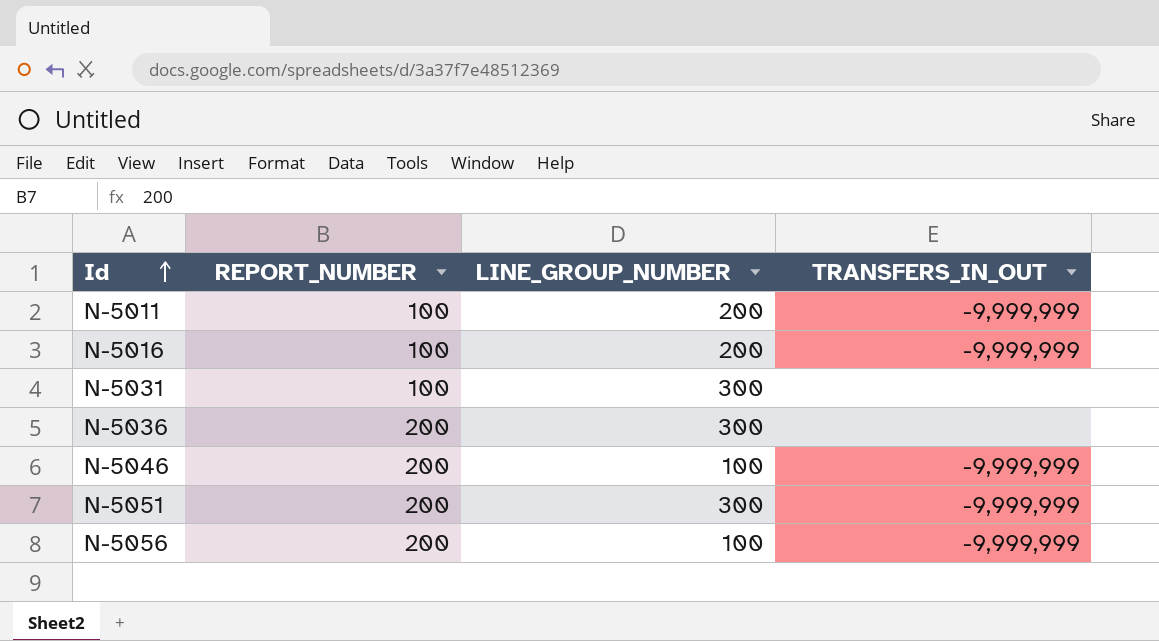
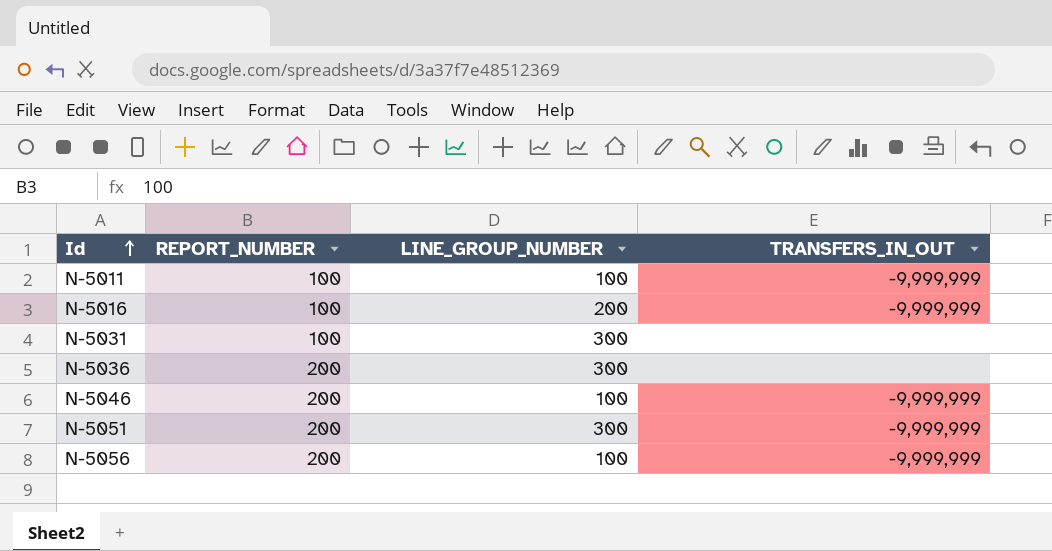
N-5011 | LINE_GROUP_NUMBER: 200 -> 100

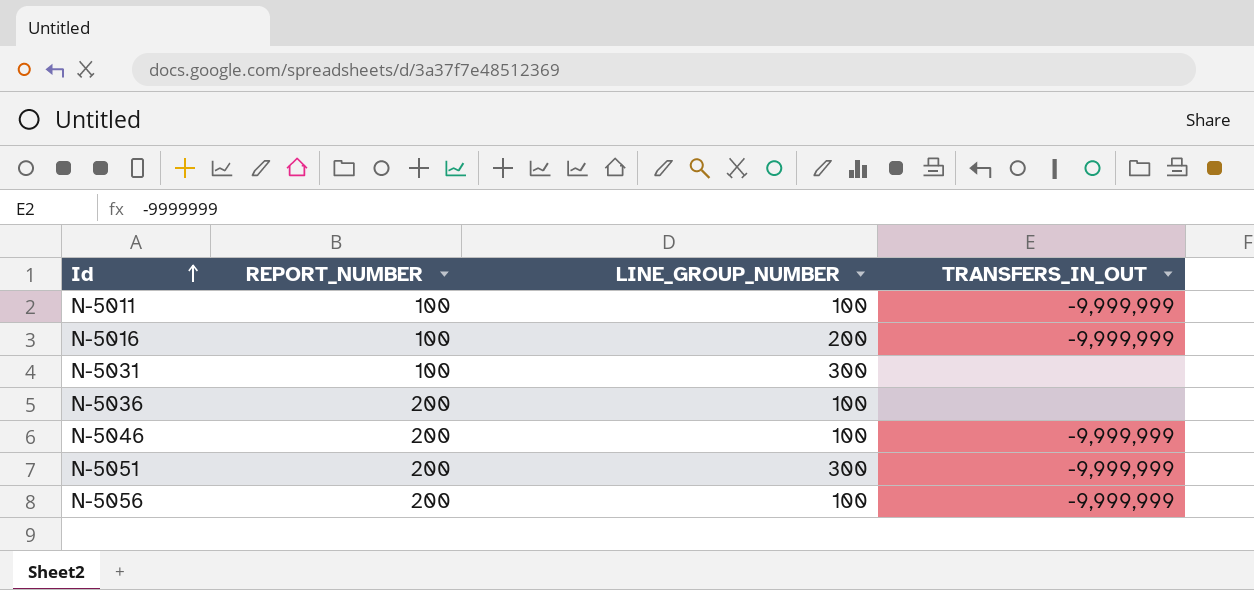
N-5036 | LINE_GROUP_NUMBER: 300 -> 100

